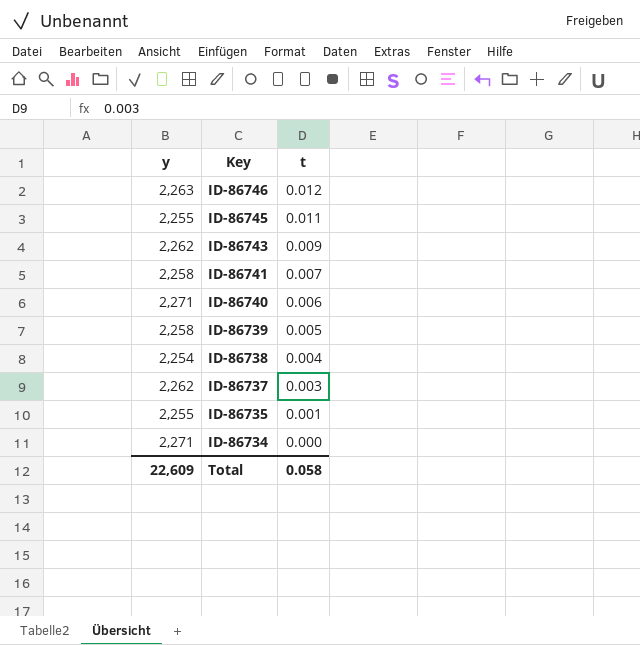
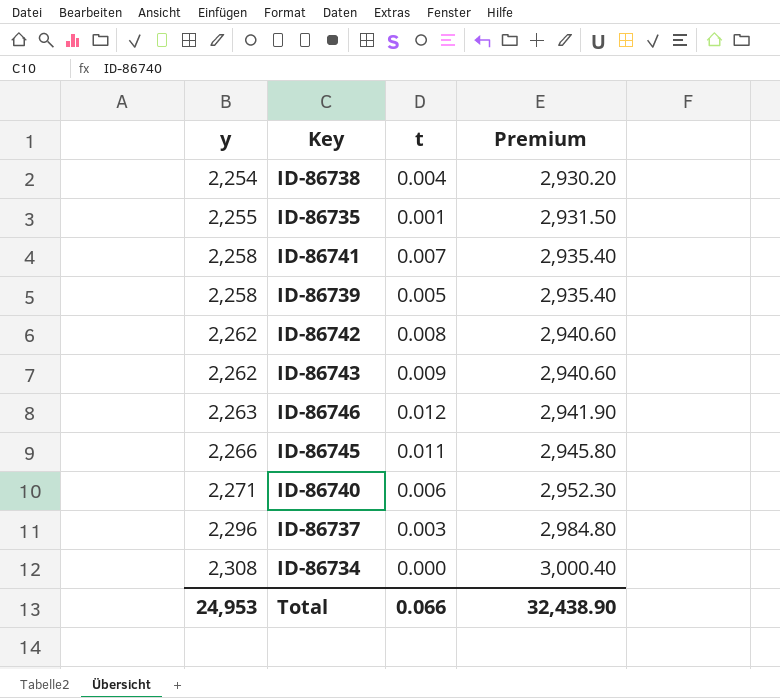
row order: Key descending -> y ascending
column Premium | formula: none -> [y] * 1.3
row ID-86742: none -> 2,262 | 0.008 | 2,940.60
ID-86745 | y: 2,255 -> 2,266
ID-86737 | y: 2,262 -> 2,296
ID-86734 | y: 2,271 -> 2,308
Total | y: 22,609 -> 24,953
Total | t: 0.058 -> 0.066

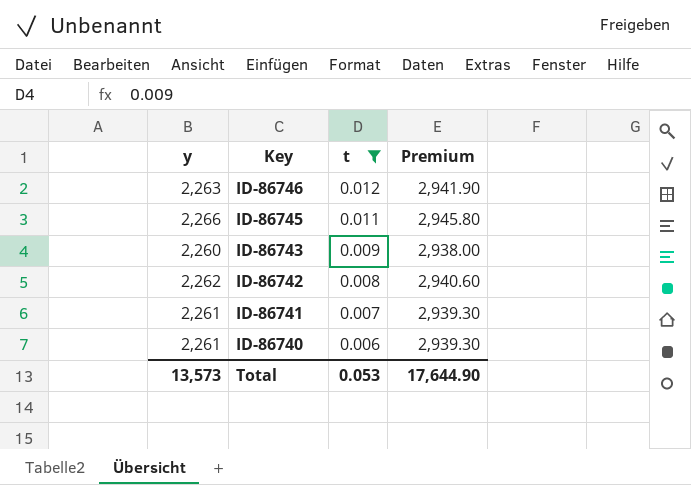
filter: none -> t >= 0.006
row order: y ascending -> Key descending
ID-86743 | y: 2,262 -> 2,260
ID-86743 | Premium: 2,940.60 -> 2,938.00
ID-86741 | y: 2,258 -> 2,261
ID-86741 | Premium: 2,935.40 -> 2,939.30
ID-86740 | y: 2,271 -> 2,261
ID-86740 | Premium: 2,952.30 -> 2,939.30
Total | y: 24,953 -> 13,573
Total | t: 0.066 -> 0.053
Total | Premium: 32,438.90 -> 17,644.90

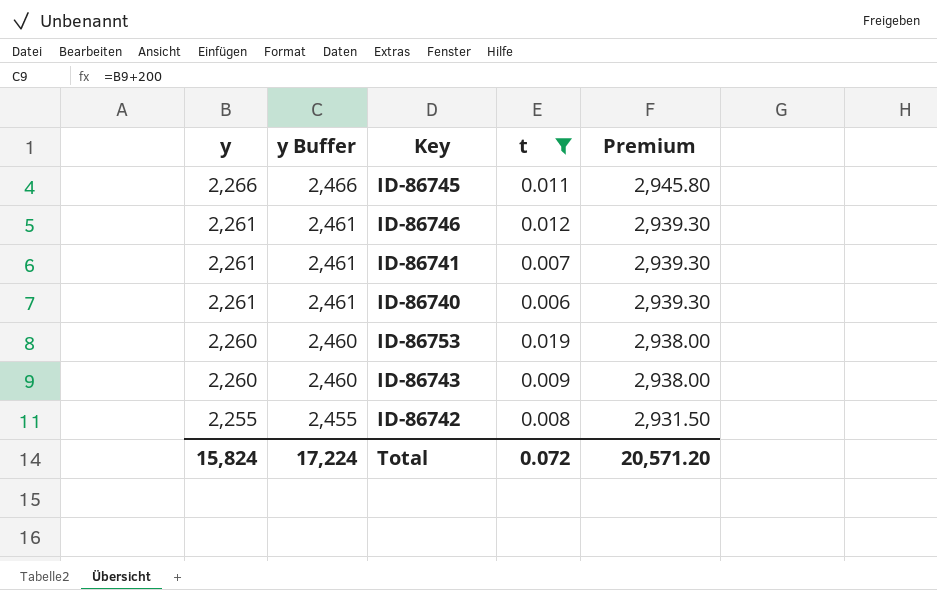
row order: Key descending -> y descending
column y Buffer | formula: none -> [y] + 200
ID-86746 | y: 2,263 -> 2,261
ID-86746 | Premium: 2,941.90 -> 2,939.30
row ID-86753: none -> 2,260 | 2,460 | 0.019 | 2,938.00
ID-86742 | y: 2,262 -> 2,255
ID-86742 | Premium: 2,940.60 -> 2,931.50
Total | y: 13,573 -> 15,824
Total | t: 0.053 -> 0.072
Total | Premium: 17,644.90 -> 20,571.20

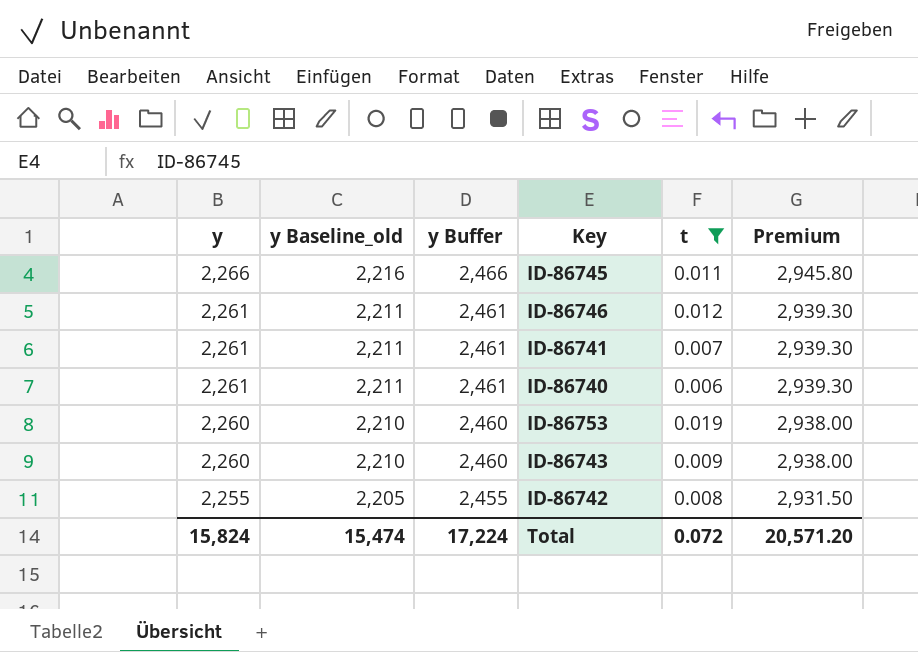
column y Baseline_old | formula: none -> [y] - 50

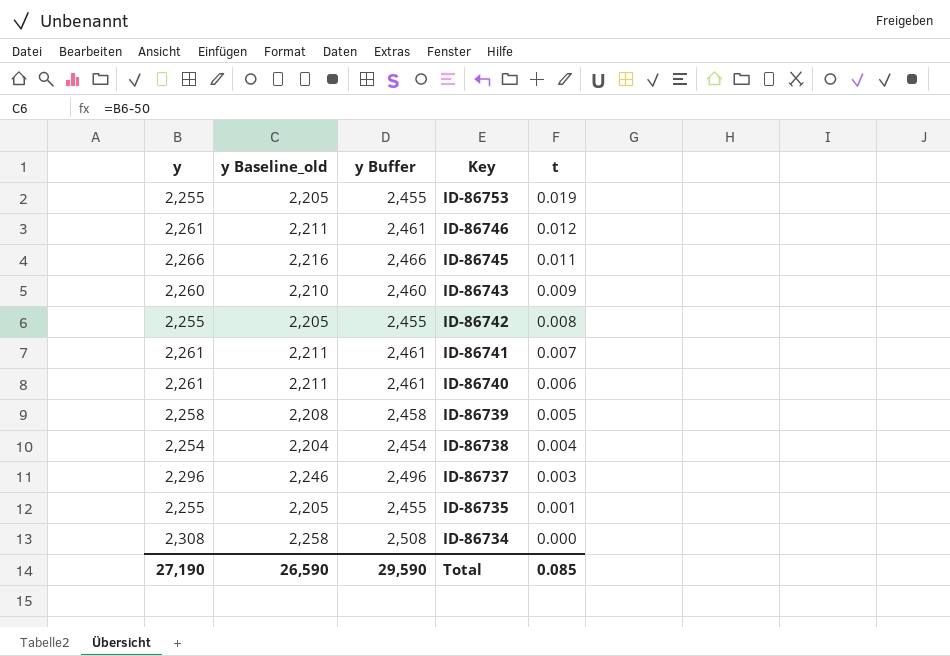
filter: t >= 0.006 -> none
row order: y descending -> Key descending
column Premium | formula: [y] * 1.3 -> none
ID-86753 | y: 2,260 -> 2,255
ID-86753 | y Baseline_old: 2,210 -> 2,205
ID-86753 | y Buffer: 2,460 -> 2,455
Total | y: 15,824 -> 27,190
Total | y Baseline_old: 15,474 -> 26,590
Total | y Buffer: 17,224 -> 29,590
Total | t: 0.072 -> 0.085

